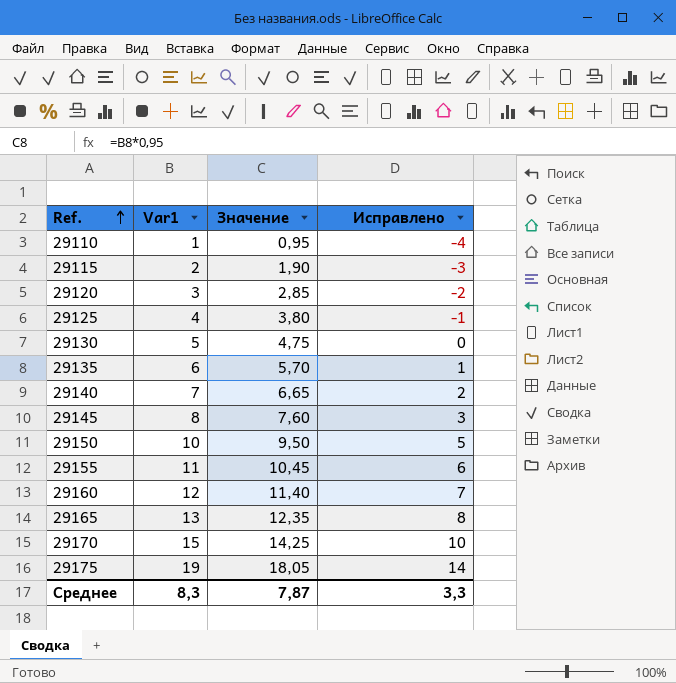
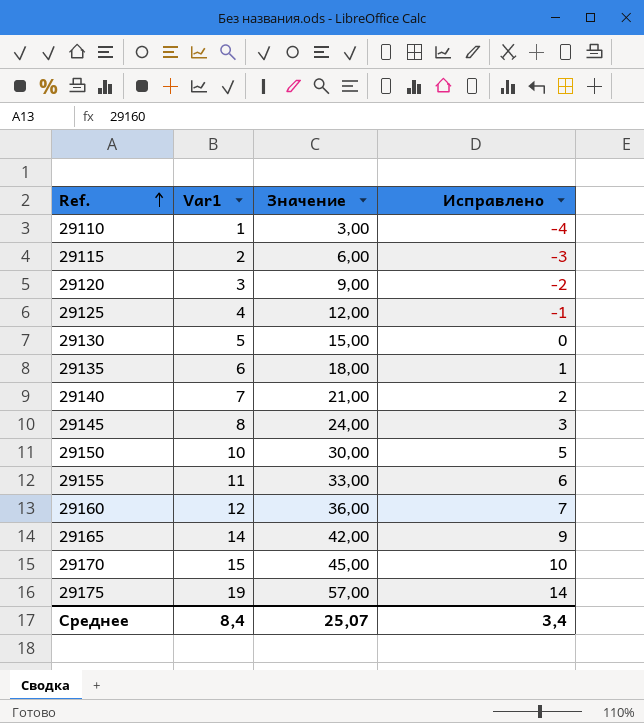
column Значение | formula: [Var1] * 0,95 -> [Var1] * 3
29165 | Var1: 13 -> 14
29165 | Исправлено: 8 -> 9
Среднее | Var1: 8,3 -> 8,4
Среднее | Значение: 7,87 -> 25,07
Среднее | Исправлено: 3,3 -> 3,4

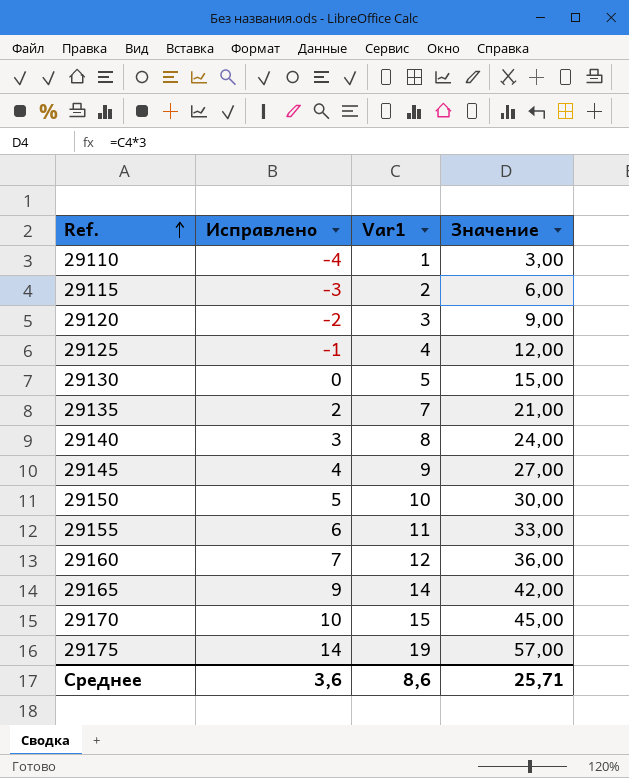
column Исправлено | position: 4 -> 2
29135 | Исправлено: 1 -> 2
29135 | Var1: 6 -> 7
29135 | Значение: 18,00 -> 21,00
29140 | Исправлено: 2 -> 3
29140 | Var1: 7 -> 8
29140 | Значение: 21,00 -> 24,00
29145 | Исправлено: 3 -> 4
29145 | Var1: 8 -> 9
29145 | Значение: 24,00 -> 27,00
Среднее | Исправлено: 3,4 -> 3,6
Среднее | Var1: 8,4 -> 8,6
Среднее | Значение: 25,07 -> 25,71

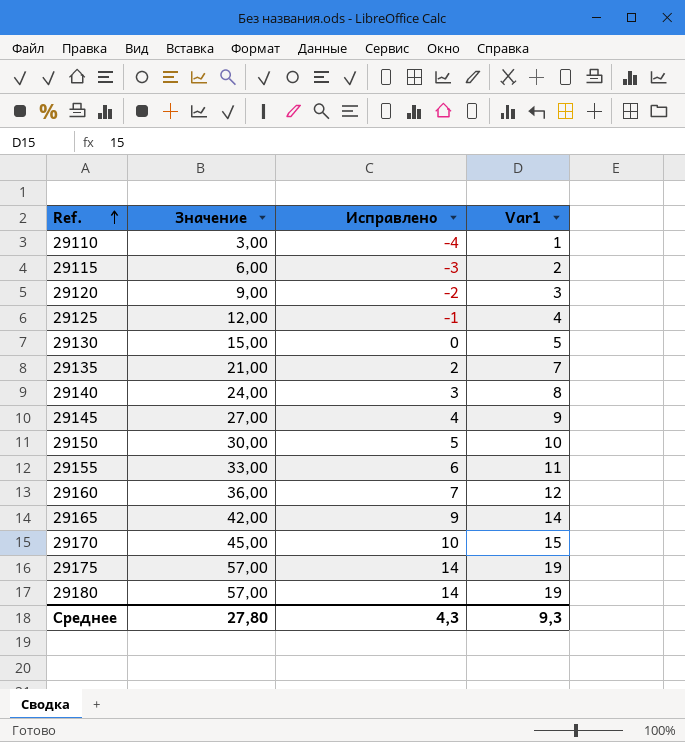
column Значение | position: 4 -> 2
row 29180: none -> 57,00 | 14 | 19
Среднее | Значение: 25,71 -> 27,80
Среднее | Исправлено: 3,6 -> 4,3
Среднее | Var1: 8,6 -> 9,3

